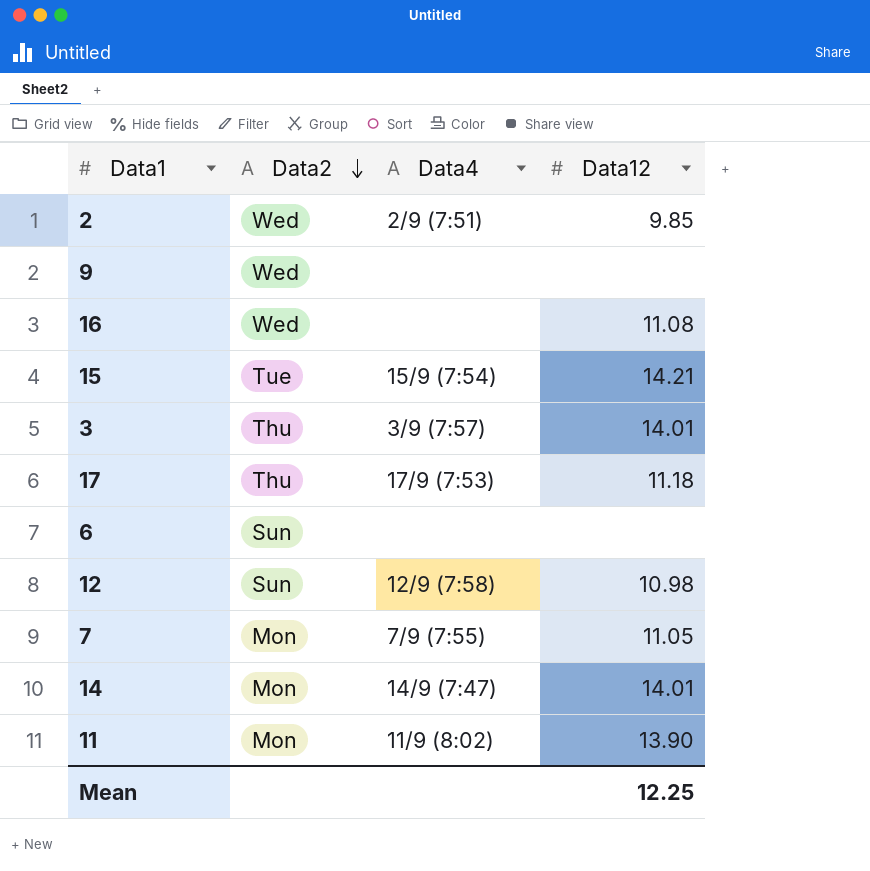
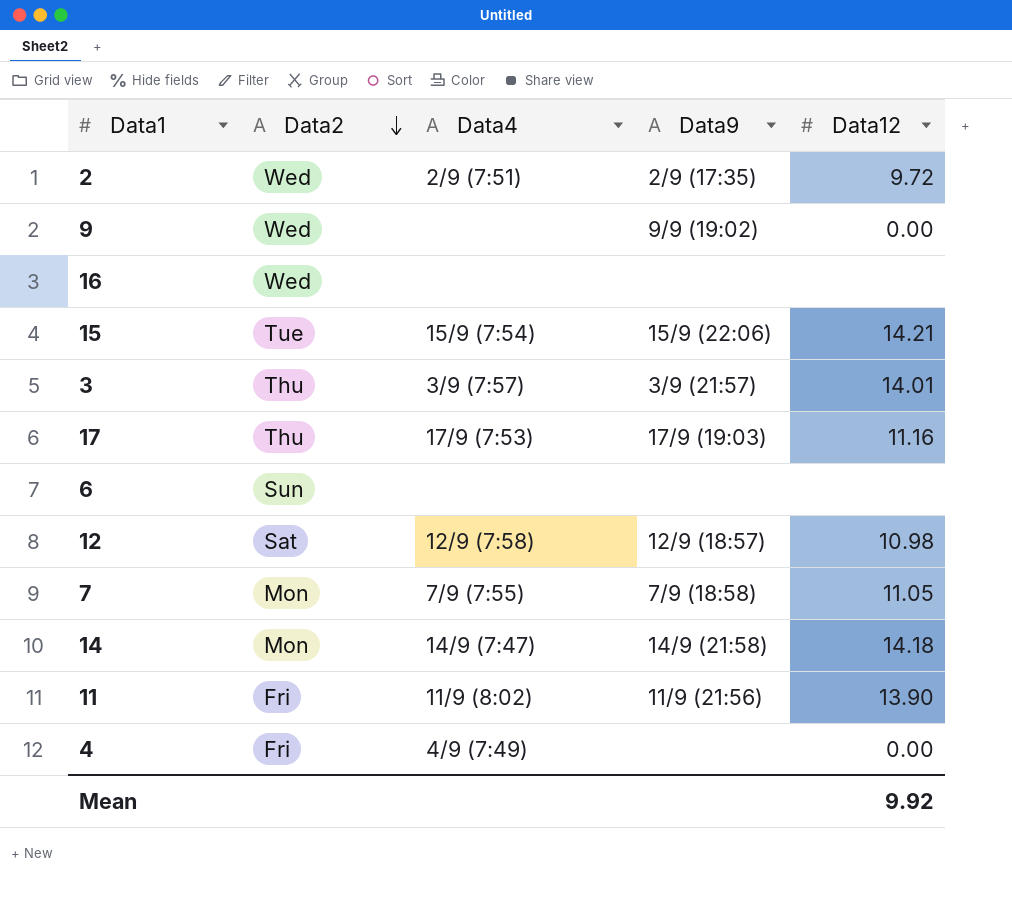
column Data9 | position: none -> 4
2 | Data12: 9.85 -> 9.72
9 | Data12: none -> 0.00
16 | Data12: 11.08 -> none
17 | Data12: 11.18 -> 11.16
12 | Data2: Sun -> Sat
14 | Data12: 14.01 -> 14.18
11 | Data2: Mon -> Fri
row 4: none -> Fri | 4/9 (7:49) | none | 0.00
Mean | Data12: 12.25 -> 9.92

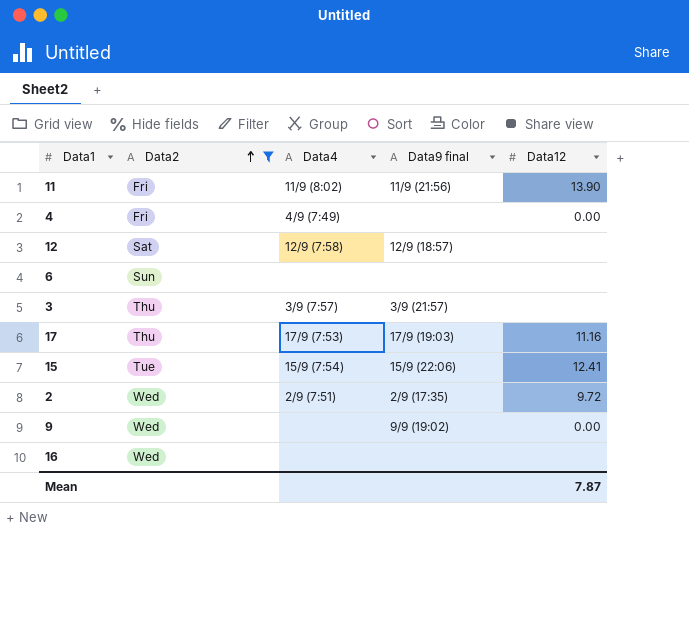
filter: none -> Data2 != Mon
row order: Data2 descending -> Data2 ascending
column name: Data9 -> Data9 final
12 | Data12: 10.98 -> none
3 | Data12: 14.01 -> none
15 | Data12: 14.21 -> 12.41
Mean | Data12: 9.92 -> 7.87

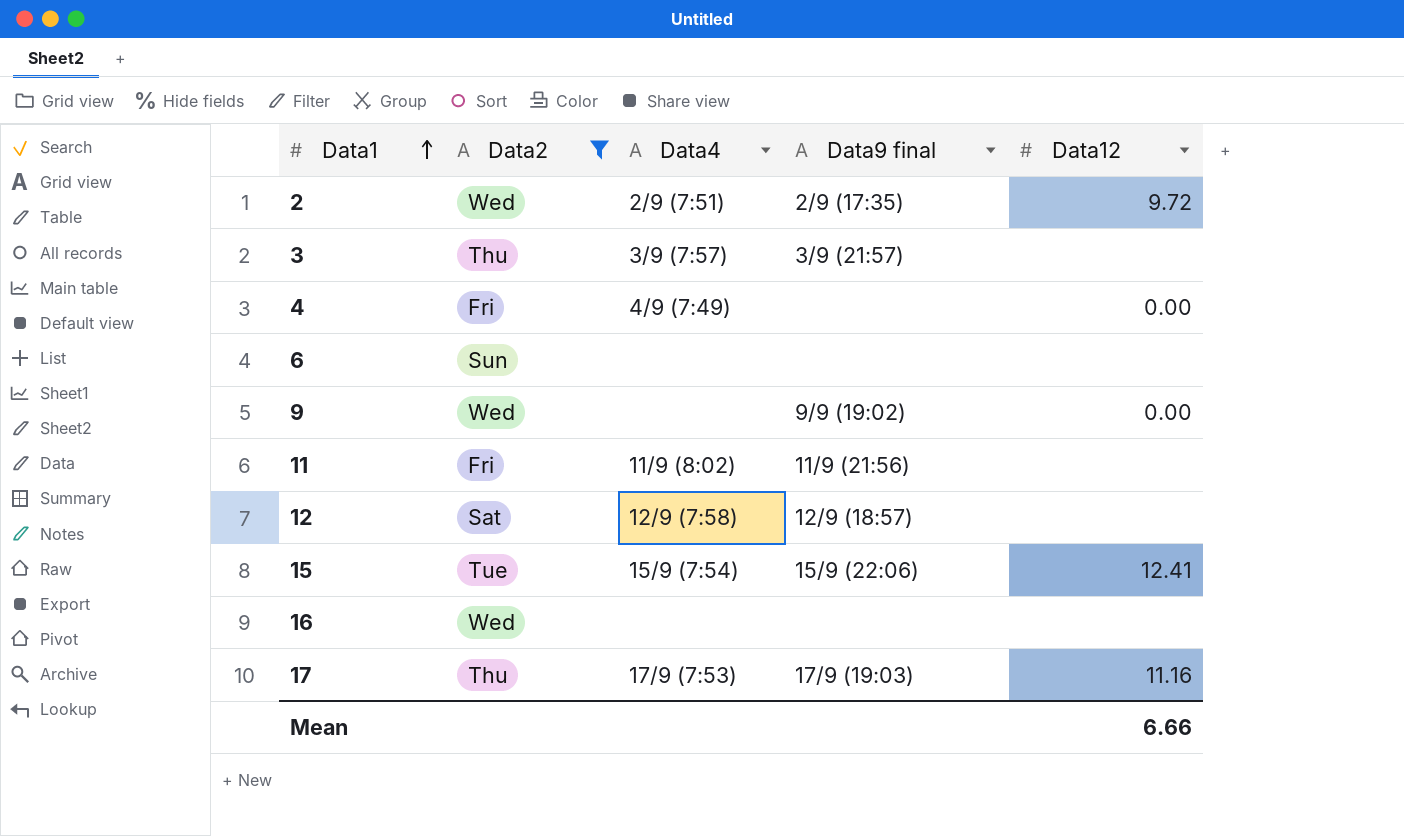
row order: Data2 ascending -> Data1 ascending
11 | Data12: 13.90 -> none
Mean | Data12: 7.87 -> 6.66

